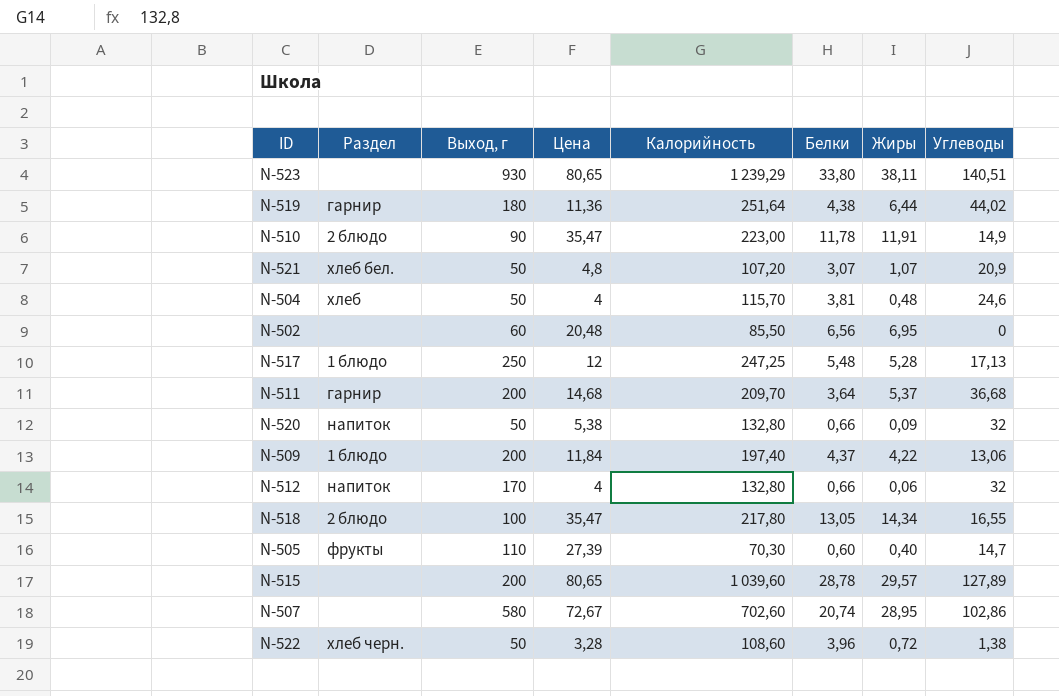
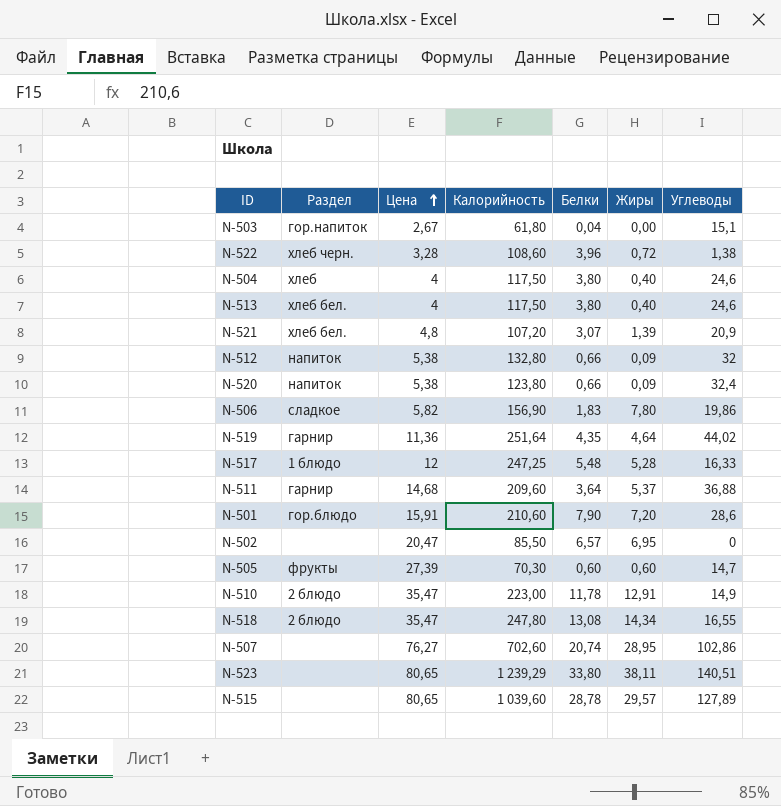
row order: none -> Цена ascending
column Выход, г | position: 3 -> none
row N-509: 1 блюдо | 200 | 11,84 | 197,40 | 4,37 | 4,22 | 13,06 -> none
row N-503: none -> гор.напиток | 2,67 | 61,80 | 0,04 | 0,00 | 15,1
N-504 | Калорийность: 115,70 -> 117,50
N-504 | Белки: 3,81 -> 3,80
N-504 | Жиры: 0,48 -> 0,40
row N-513: none -> хлеб бел. | 4 | 117,50 | 3,80 | 0,40 | 24,6
N-521 | Жиры: 1,07 -> 1,39
N-512 | Цена: 4 -> 5,38
N-512 | Жиры: 0,06 -> 0,09
N-520 | Калорийность: 132,80 -> 123,80
N-520 | Углеводы: 32 -> 32,4
row N-506: none -> сладкое | 5,82 | 156,90 | 1,83 | 7,80 | 19,86
N-519 | Белки: 4,38 -> 4,35
N-519 | Жиры: 6,44 -> 4,64
N-517 | Углеводы: 17,13 -> 16,33
N-511 | Калорийность: 209,70 -> 209,60
N-511 | Углеводы: 36,68 -> 36,88
row N-501: none -> гор.блюдо | 15,91 | 210,60 | 7,90 | 7,20 | 28,6
N-502 | Цена: 20,48 -> 20,47
N-502 | Белки: 6,56 -> 6,57
N-505 | Жиры: 0,40 -> 0,60
N-510 | Жиры: 11,91 -> 12,91
N-518 | Калорийность: 217,80 -> 247,80
N-518 | Белки: 13,05 -> 13,08
N-507 | Цена: 72,67 -> 76,27

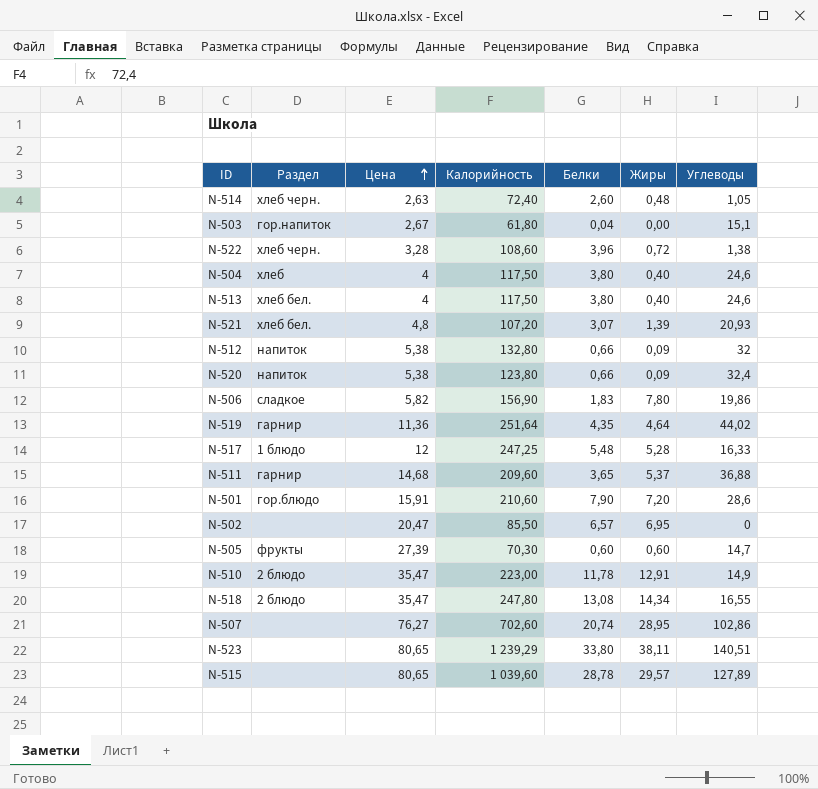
row N-514: none -> хлеб черн. | 2,63 | 72,40 | 2,60 | 0,48 | 1,05
N-521 | Углеводы: 20,9 -> 20,93
N-511 | Белки: 3,64 -> 3,65

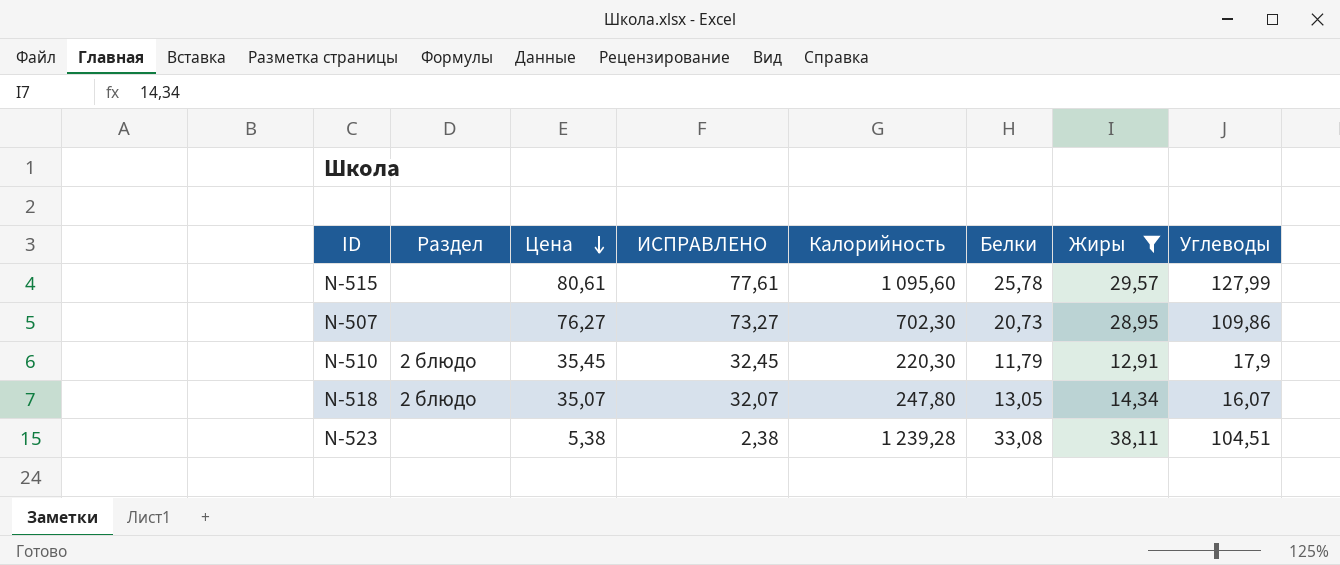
filter: none -> Жиры >= 12,91
row order: Цена ascending -> Цена descending
column ИСПРАВЛЕНО | formula: none -> [Цена] - 3
N-515 | Цена: 80,65 -> 80,61
N-515 | Калорийность: 1 039,60 -> 1 095,60
N-515 | Белки: 28,78 -> 25,78
N-515 | Углеводы: 127,89 -> 127,99
N-507 | Калорийность: 702,60 -> 702,30
N-507 | Белки: 20,74 -> 20,73
N-507 | Углеводы: 102,86 -> 109,86
N-510 | Цена: 35,47 -> 35,45
N-510 | Калорийность: 223,00 -> 220,30
N-510 | Белки: 11,78 -> 11,79
N-510 | Углеводы: 14,9 -> 17,9
N-518 | Цена: 35,47 -> 35,07
N-518 | Белки: 13,08 -> 13,05
N-518 | Углеводы: 16,55 -> 16,07
N-523 | Цена: 80,65 -> 5,38
N-523 | Калорийность: 1 239,29 -> 1 239,28
N-523 | Белки: 33,80 -> 33,08
N-523 | Углеводы: 140,51 -> 104,51

